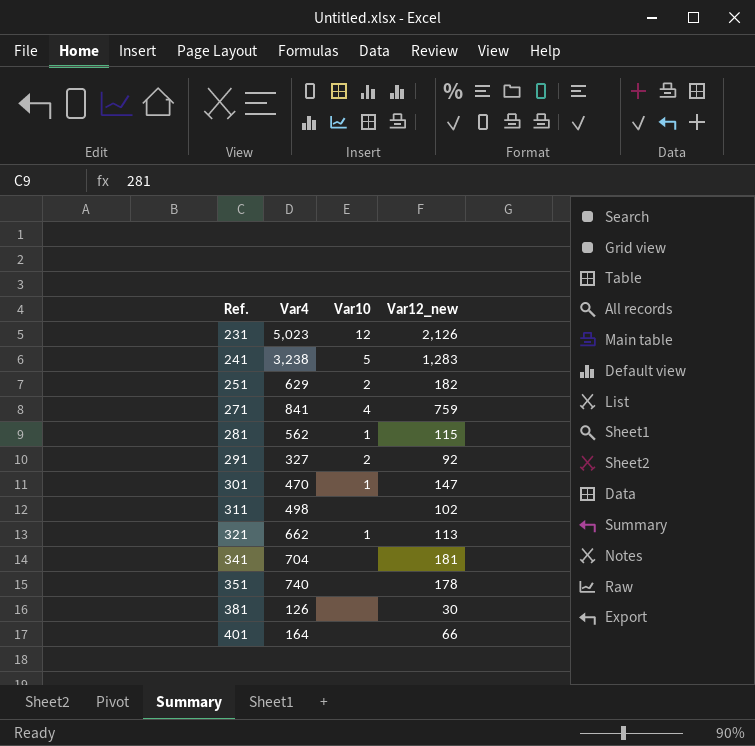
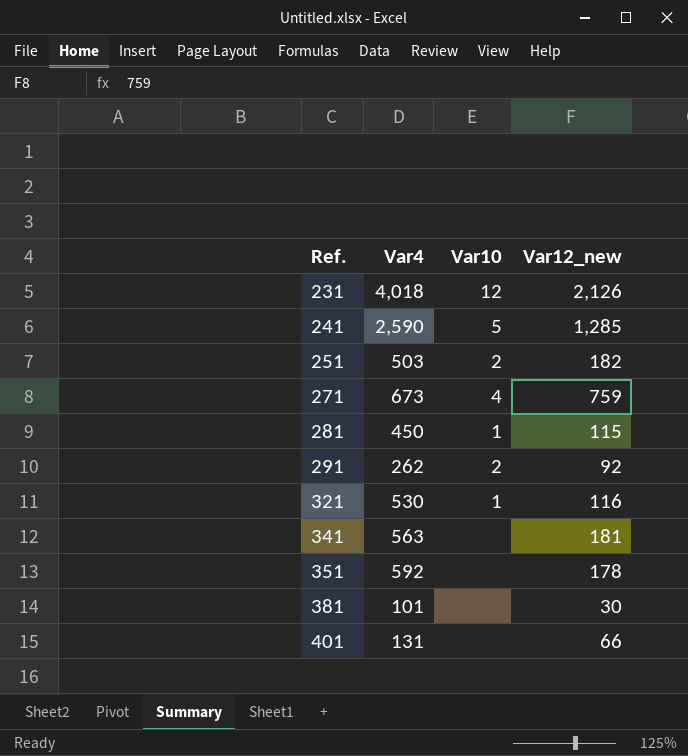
row 301: 470 | 1 | 147 -> none
row 311: 498 | none | 102 -> none
231 | Var4: 5,023 -> 4,018
241 | Var4: 3,238 -> 2,590
241 | Var12_new: 1,283 -> 1,285
251 | Var4: 629 -> 503
271 | Var4: 841 -> 673
281 | Var4: 562 -> 450
291 | Var4: 327 -> 262
321 | Var4: 662 -> 530
321 | Var12_new: 113 -> 116
341 | Var4: 704 -> 563
351 | Var4: 740 -> 592
381 | Var4: 126 -> 101
401 | Var4: 164 -> 131

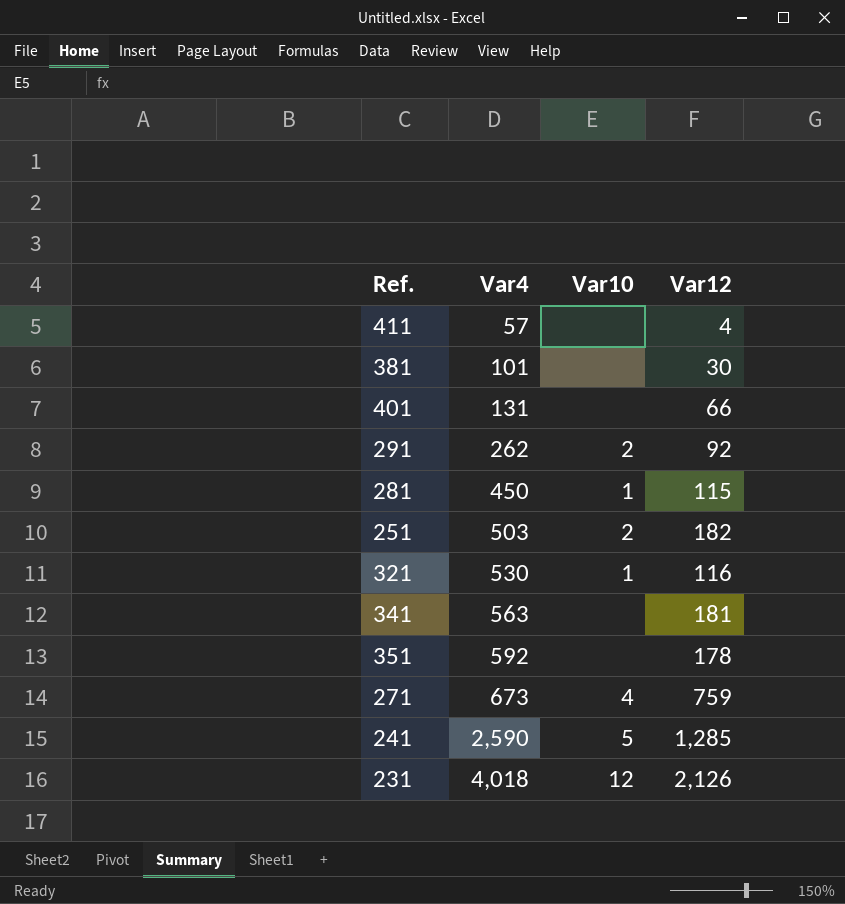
row order: Ref. ascending -> Var4 ascending
column name: Var12_new -> Var12
row 411: none -> 57 | none | 4

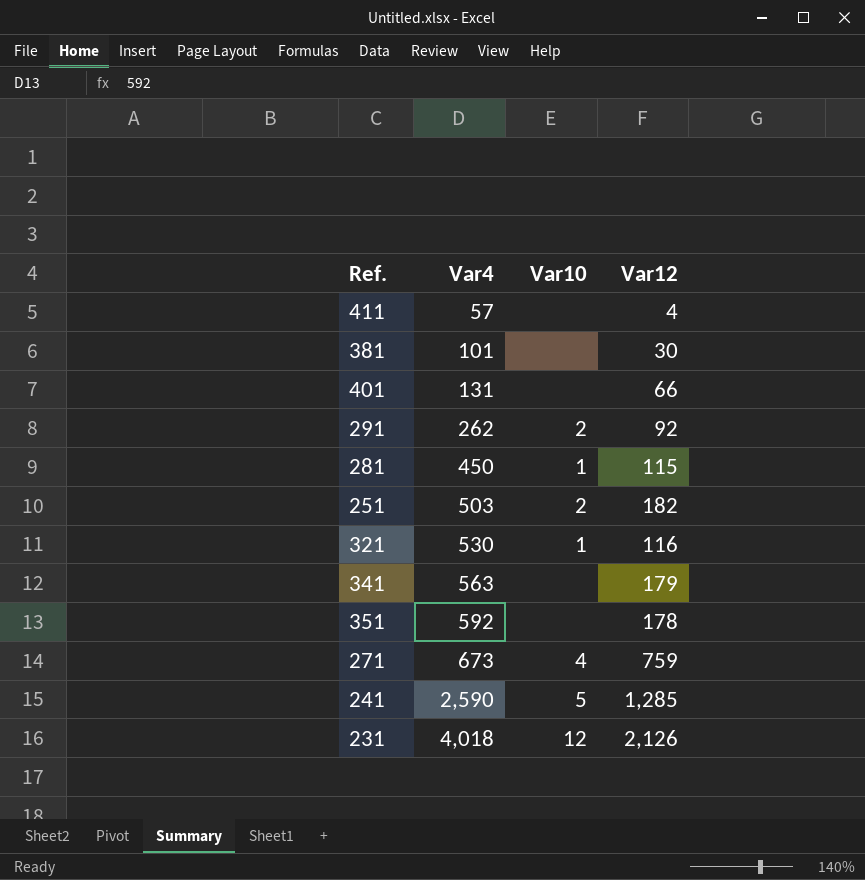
341 | Var12: 181 -> 179

